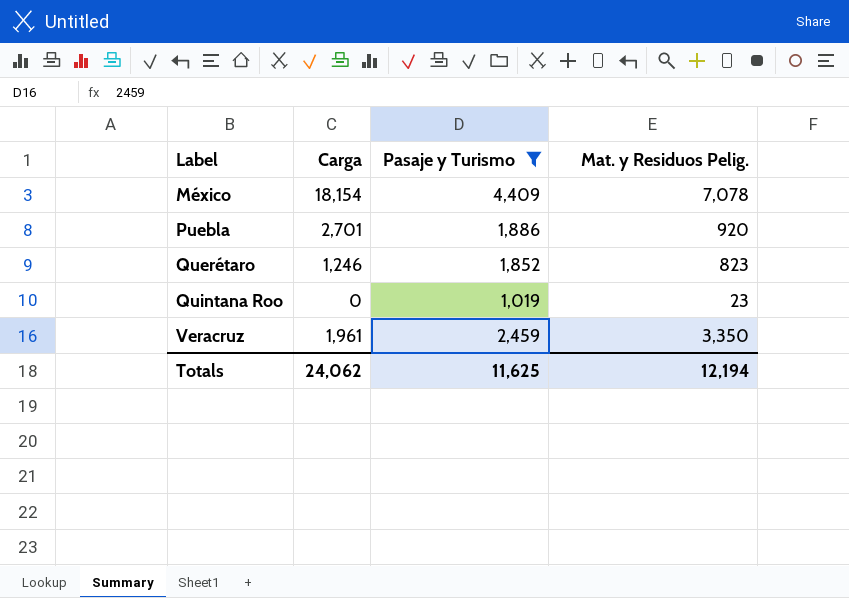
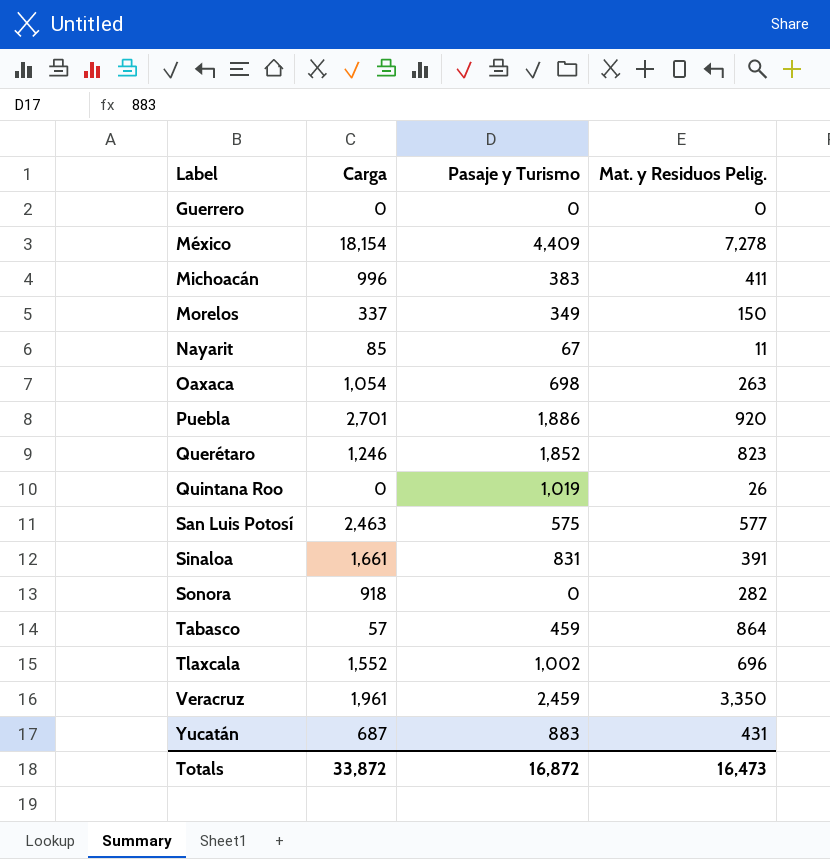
filter: Pasaje y Turismo >= 1,019 -> none
México | Mat. y Residuos Pelig.: 7,078 -> 7,278
Quintana Roo | Mat. y Residuos Pelig.: 23 -> 26
Totals | Carga: 24,062 -> 33,872
Totals | Pasaje y Turismo: 11,625 -> 16,872
Totals | Mat. y Residuos Pelig.: 12,194 -> 16,473

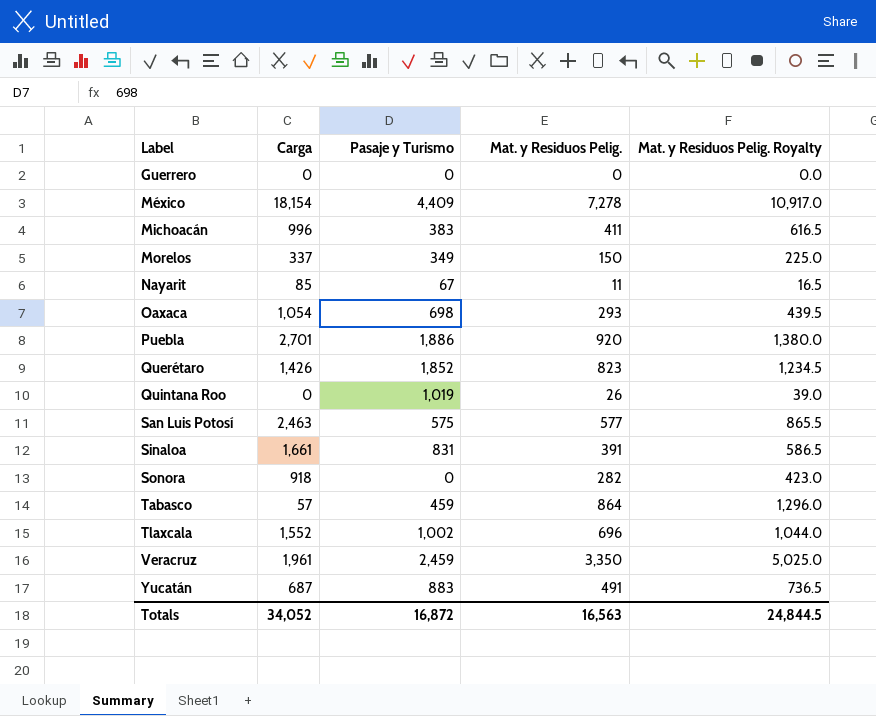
column Mat. y Residuos Pelig. Royalty | formula: none -> [Mat. y Residuos Pelig.] * 1.5
Oaxaca | Mat. y Residuos Pelig.: 263 -> 293
Querétaro | Carga: 1,246 -> 1,426
Yucatán | Mat. y Residuos Pelig.: 431 -> 491
Totals | Carga: 33,872 -> 34,052
Totals | Mat. y Residuos Pelig.: 16,473 -> 16,563

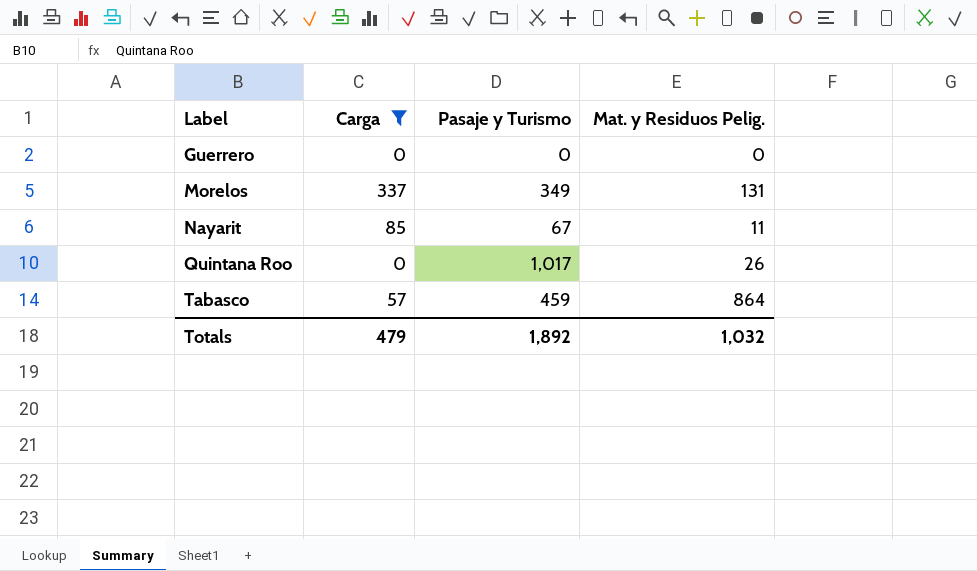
filter: none -> Carga <= 337
column Mat. y Residuos Pelig. Royalty | formula: [Mat. y Residuos Pelig.] * 1.5 -> none
Morelos | Mat. y Residuos Pelig.: 150 -> 131
Quintana Roo | Pasaje y Turismo: 1,019 -> 1,017
Totals | Carga: 34,052 -> 479
Totals | Pasaje y Turismo: 16,872 -> 1,892
Totals | Mat. y Residuos Pelig.: 16,563 -> 1,032

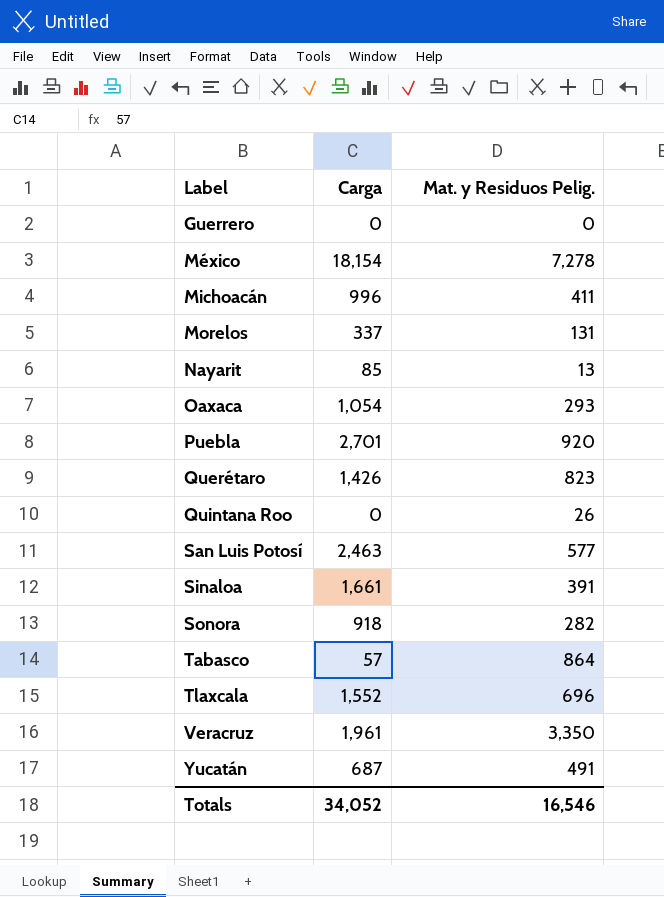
filter: Carga <= 337 -> none
column Pasaje y Turismo | position: 3 -> none
Nayarit | Mat. y Residuos Pelig.: 11 -> 13
Totals | Carga: 479 -> 34,052
Totals | Mat. y Residuos Pelig.: 1,032 -> 16,546

